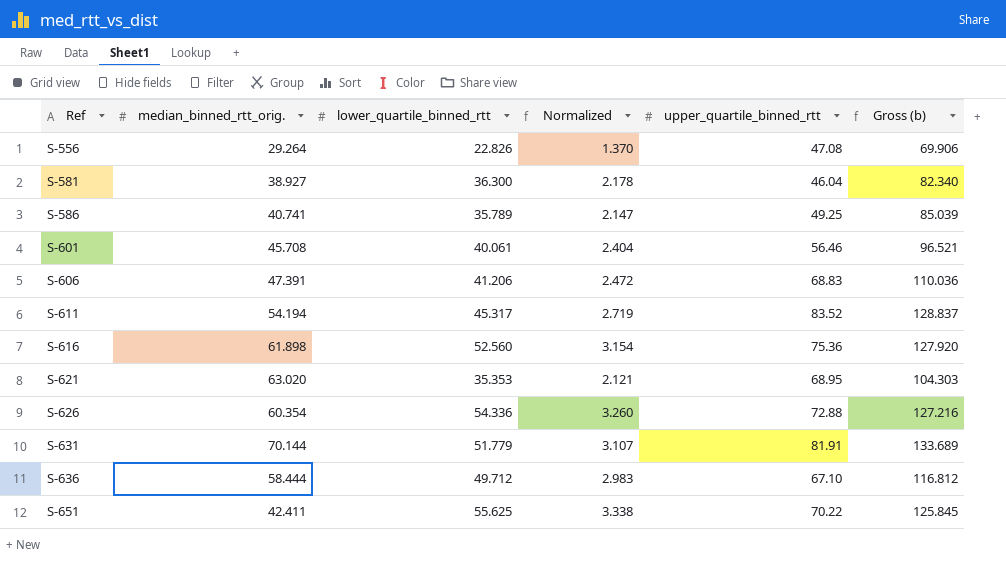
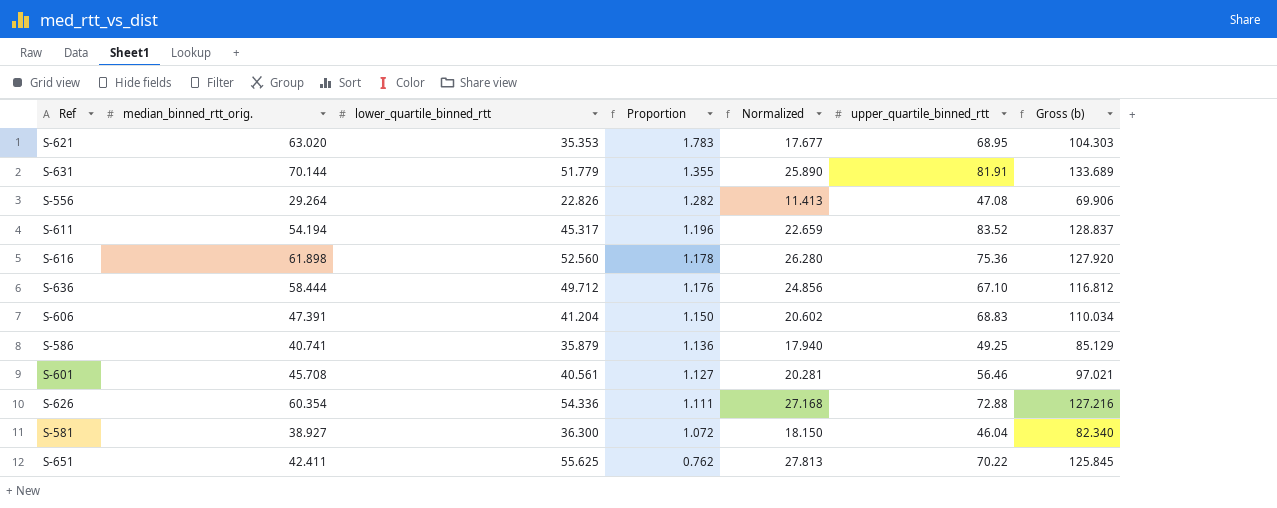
row order: Ref ascending -> Proportion descending
column Proportion | formula: none -> [median_binned_rtt_orig.] / [lower_quartile_binned_rtt]
column Normalized | formula: [lower_quartile_binned_rtt] * 0.06 -> [lower_quartile_binned_rtt] * 0.5
S-606 | lower_quartile_binned_rtt: 41.206 -> 41.204
S-606 | Gross (b): 110.036 -> 110.034
S-586 | lower_quartile_binned_rtt: 35.789 -> 35.879
S-586 | Gross (b): 85.039 -> 85.129
S-601 | lower_quartile_binned_rtt: 40.061 -> 40.561
S-601 | Gross (b): 96.521 -> 97.021

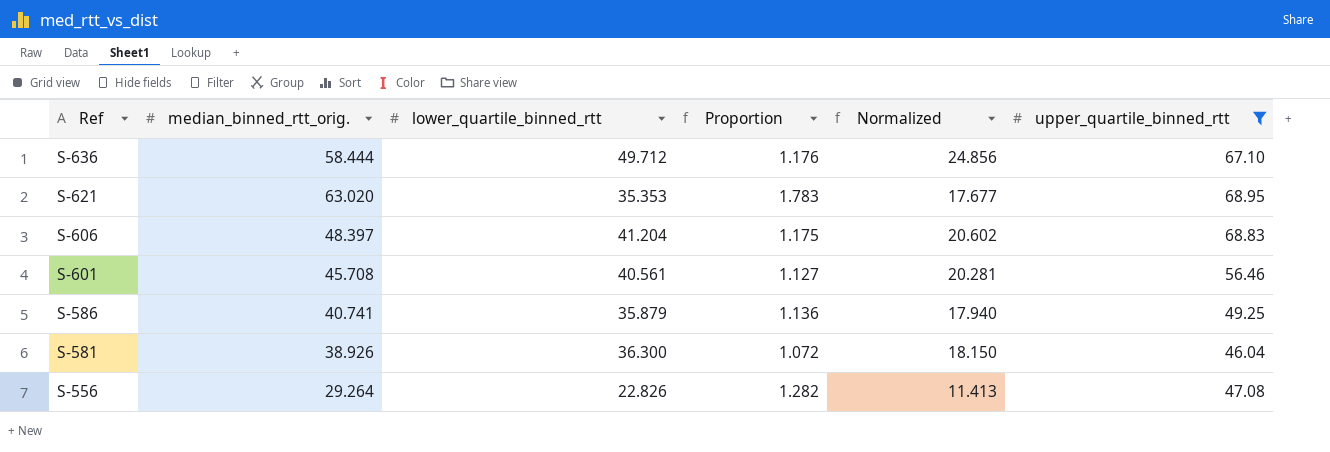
filter: none -> upper_quartile_binned_rtt <= 68.95
row order: Proportion descending -> Ref descending
column Gross (b) | formula: [lower_quartile_binned_rtt] + [upper_quartile_binned_rtt] -> none
S-606 | median_binned_rtt_orig.: 47.391 -> 48.397
S-606 | Proportion: 1.150 -> 1.175
S-581 | median_binned_rtt_orig.: 38.927 -> 38.926

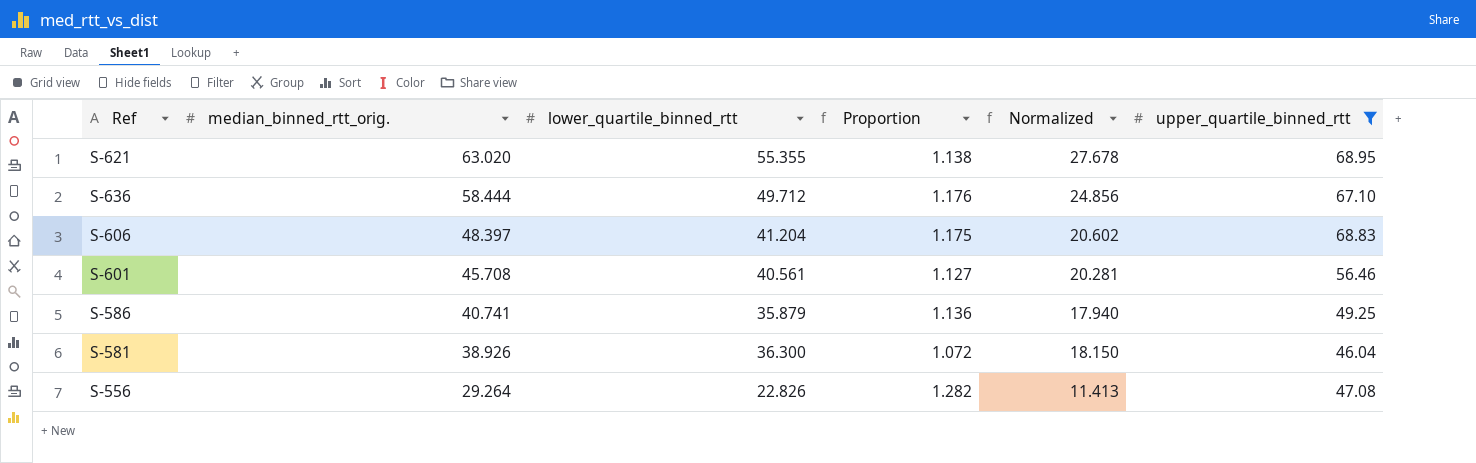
row order: Ref descending -> median_binned_rtt_orig. descending
S-621 | lower_quartile_binned_rtt: 35.353 -> 55.355
S-621 | Proportion: 1.783 -> 1.138
S-621 | Normalized: 17.677 -> 27.678

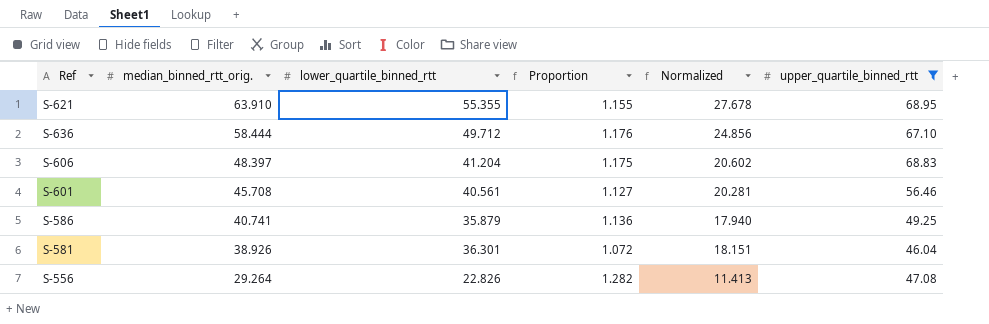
S-621 | median_binned_rtt_orig.: 63.020 -> 63.910
S-621 | Proportion: 1.138 -> 1.155
S-581 | lower_quartile_binned_rtt: 36.300 -> 36.301
S-581 | Normalized: 18.150 -> 18.151

